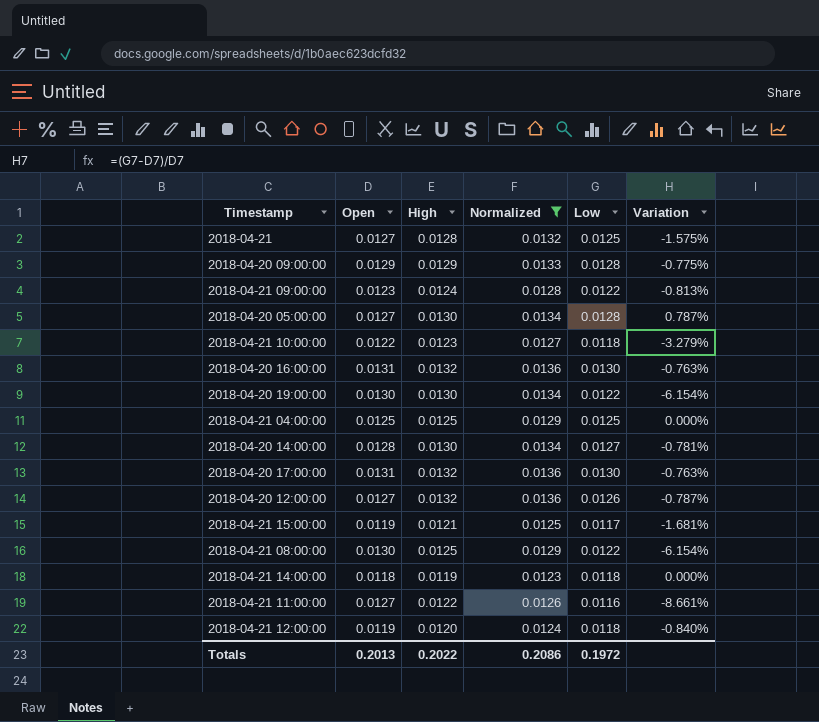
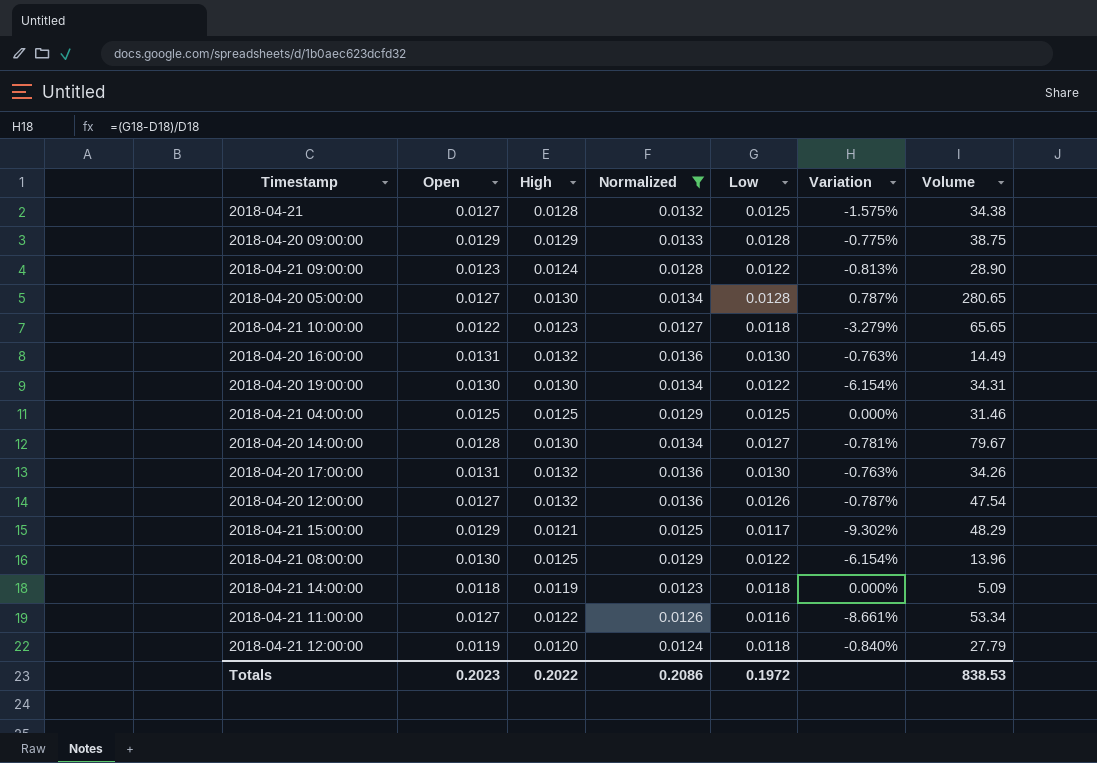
column Volume | position: none -> 7
2018-04-21 15:00:00 | Open: 0.0119 -> 0.0129
2018-04-21 15:00:00 | Variation: -1.681% -> -9.302%
Totals | Open: 0.2013 -> 0.2023

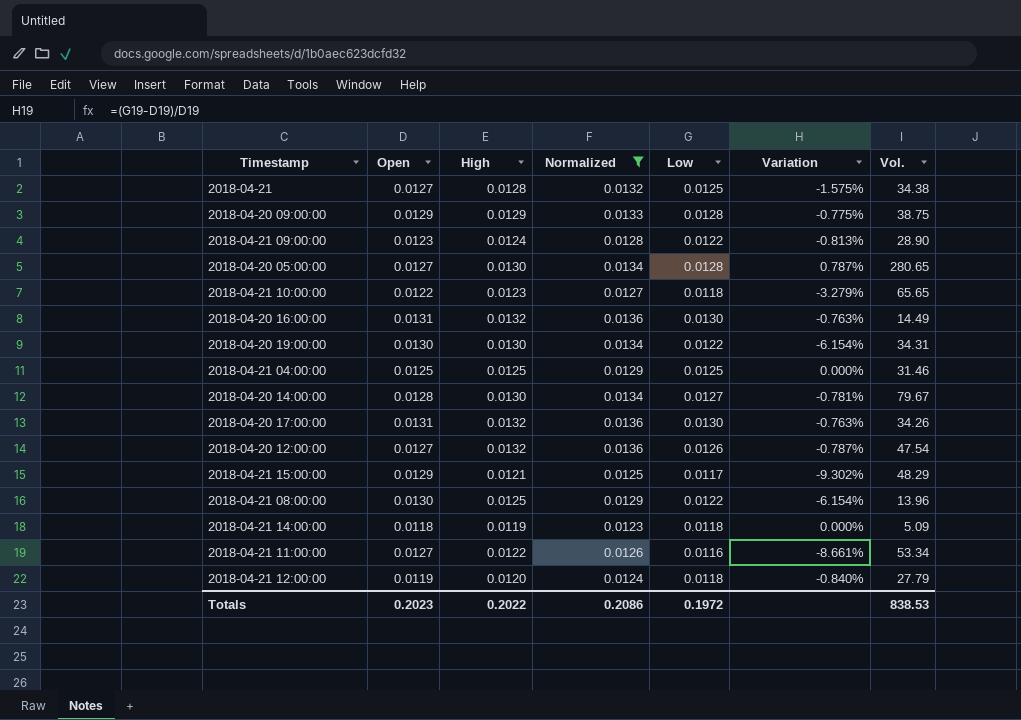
column name: Volume -> Vol.

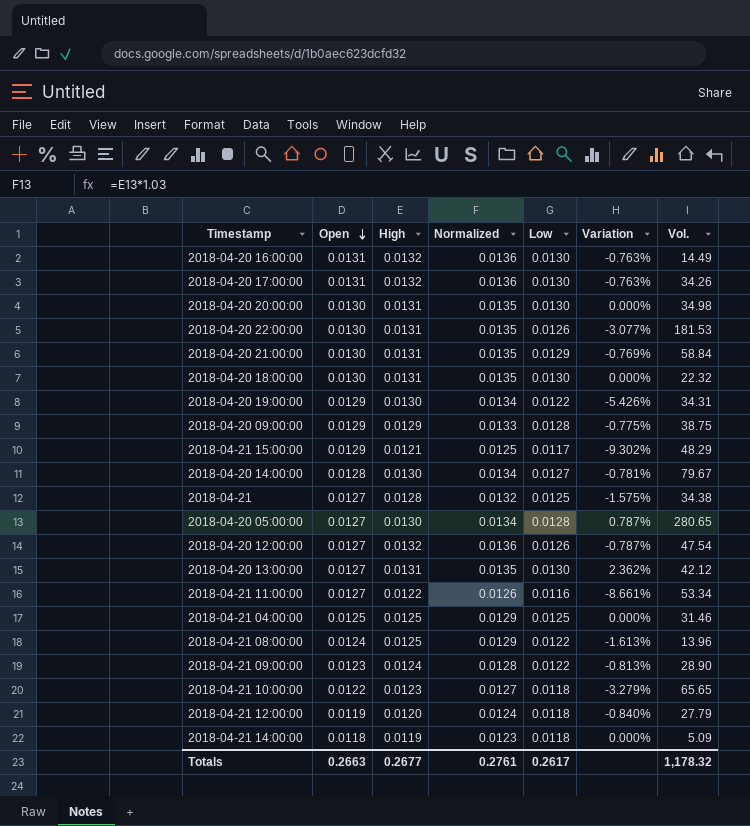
filter: Normalized != 0.0135 -> none
row order: none -> Open descending
2018-04-20 19:00:00 | Open: 0.0130 -> 0.0129
2018-04-20 19:00:00 | Variation: -6.154% -> -5.426%
2018-04-21 08:00:00 | Open: 0.0130 -> 0.0124
2018-04-21 08:00:00 | Variation: -6.154% -> -1.613%
Totals | Open: 0.2023 -> 0.2663
Totals | High: 0.2022 -> 0.2677
Totals | Normalized: 0.2086 -> 0.2761
Totals | Low: 0.1972 -> 0.2617
Totals | Vol.: 838.53 -> 1,178.32

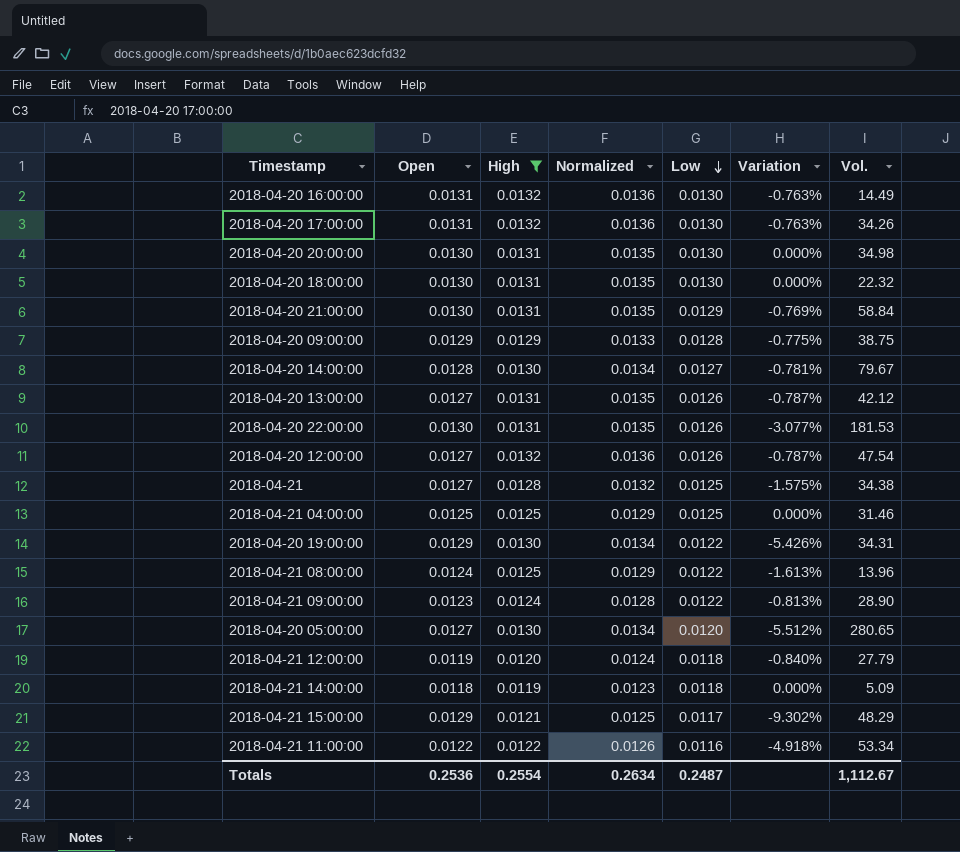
filter: none -> High != 0.0123
row order: Open descending -> Low descending
2018-04-20 13:00:00 | Low: 0.0130 -> 0.0126
2018-04-20 13:00:00 | Variation: 2.362% -> -0.787%
2018-04-20 05:00:00 | Low: 0.0128 -> 0.0120
2018-04-20 05:00:00 | Variation: 0.787% -> -5.512%
2018-04-21 11:00:00 | Open: 0.0127 -> 0.0122
2018-04-21 11:00:00 | Variation: -8.661% -> -4.918%
Totals | Open: 0.2663 -> 0.2536
Totals | High: 0.2677 -> 0.2554
Totals | Normalized: 0.2761 -> 0.2634
Totals | Low: 0.2617 -> 0.2487
Totals | Vol.: 1,178.32 -> 1,112.67

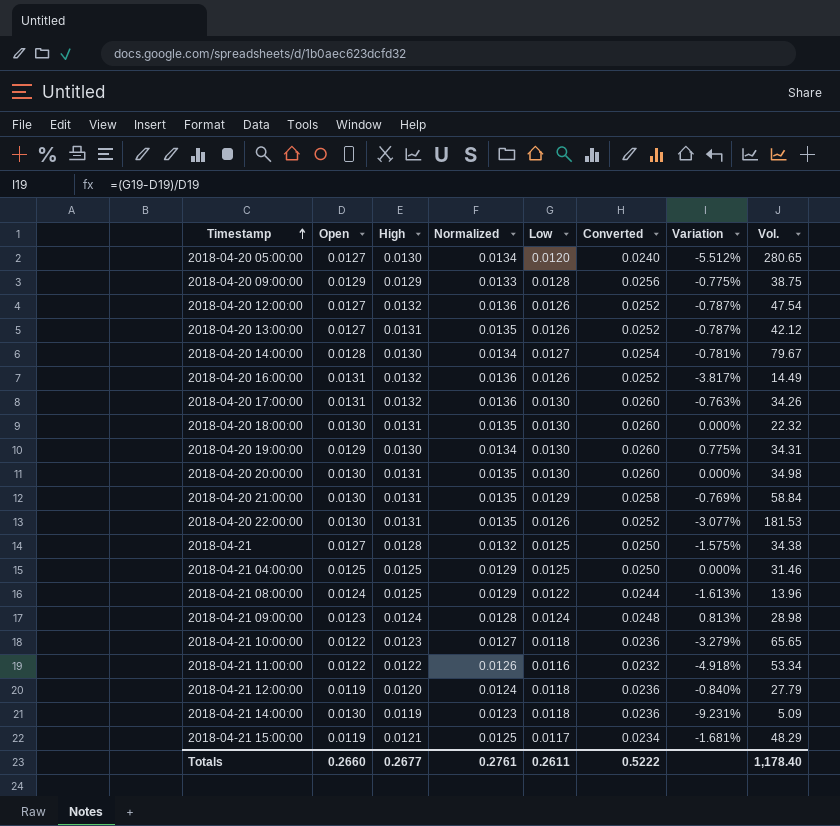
filter: High != 0.0123 -> none
row order: Low descending -> Timestamp ascending
column Converted | formula: none -> [Low] * 2
2018-04-20 16:00:00 | Low: 0.0130 -> 0.0126
2018-04-20 16:00:00 | Variation: -0.763% -> -3.817%
2018-04-20 19:00:00 | Low: 0.0122 -> 0.0130
2018-04-20 19:00:00 | Variation: -5.426% -> 0.775%
2018-04-21 09:00:00 | Low: 0.0122 -> 0.0124
2018-04-21 09:00:00 | Variation: -0.813% -> 0.813%
2018-04-21 09:00:00 | Vol.: 28.90 -> 28.98
2018-04-21 14:00:00 | Open: 0.0118 -> 0.0130
2018-04-21 14:00:00 | Variation: 0.000% -> -9.231%
2018-04-21 15:00:00 | Open: 0.0129 -> 0.0119
2018-04-21 15:00:00 | Variation: -9.302% -> -1.681%
Totals | Open: 0.2536 -> 0.2660
Totals | High: 0.2554 -> 0.2677
Totals | Normalized: 0.2634 -> 0.2761
Totals | Low: 0.2487 -> 0.2611
Totals | Vol.: 1,112.67 -> 1,178.40

